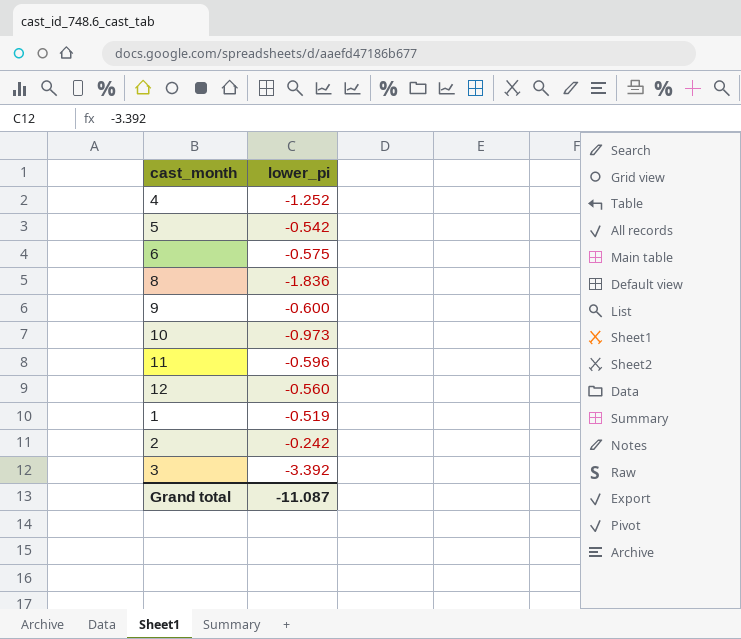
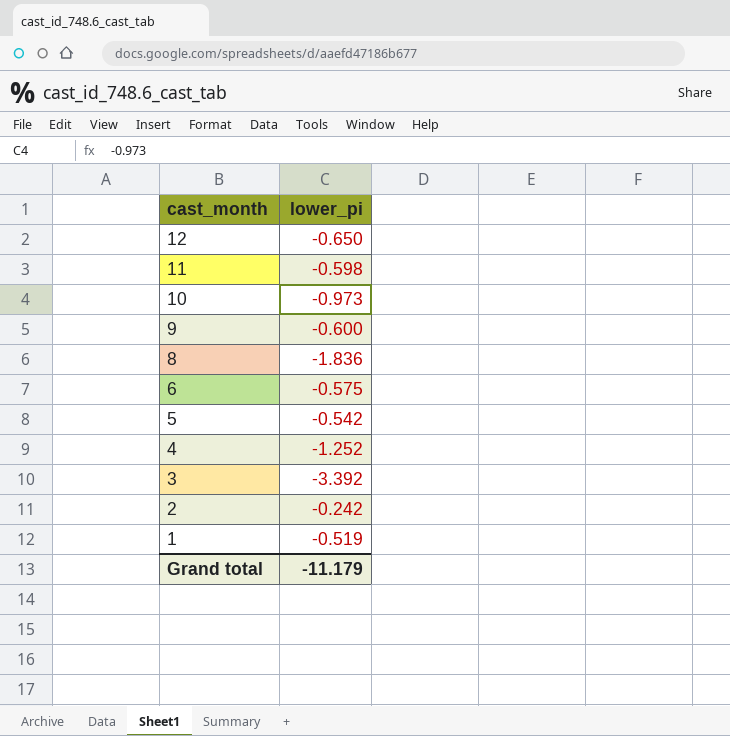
row order: none -> cast_month descending
12 | lower_pi: -0.560 -> -0.650
11 | lower_pi: -0.596 -> -0.598
Grand total | lower_pi: -11.087 -> -11.179

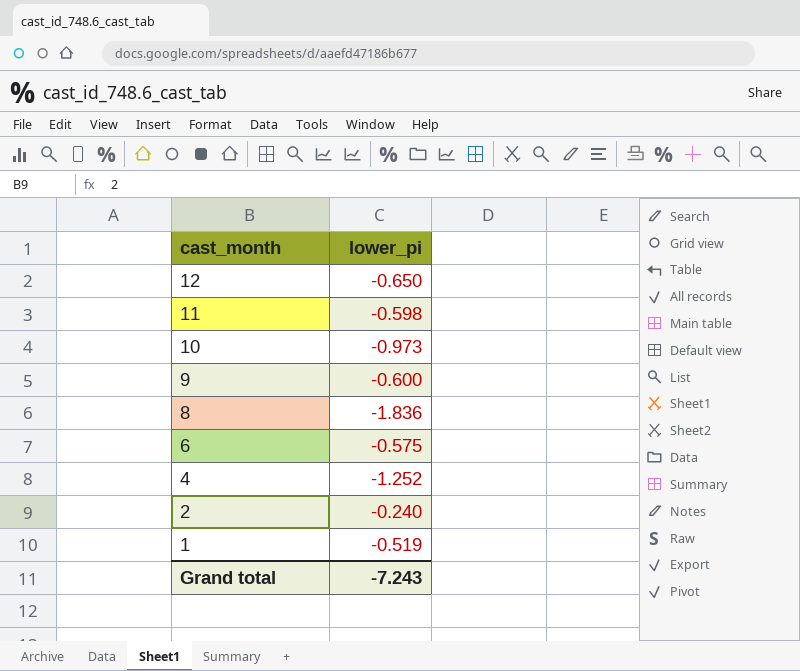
row 5: -0.542 -> none
row 3: -3.392 -> none
2 | lower_pi: -0.242 -> -0.240
Grand total | lower_pi: -11.179 -> -7.243

